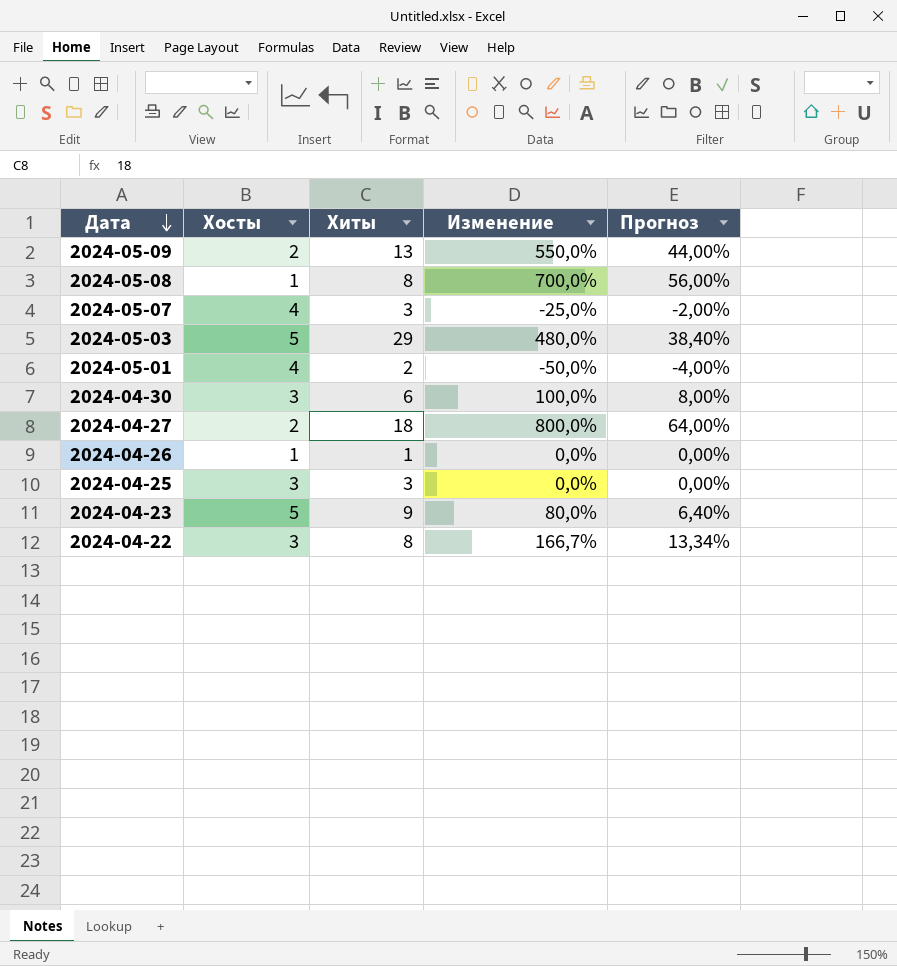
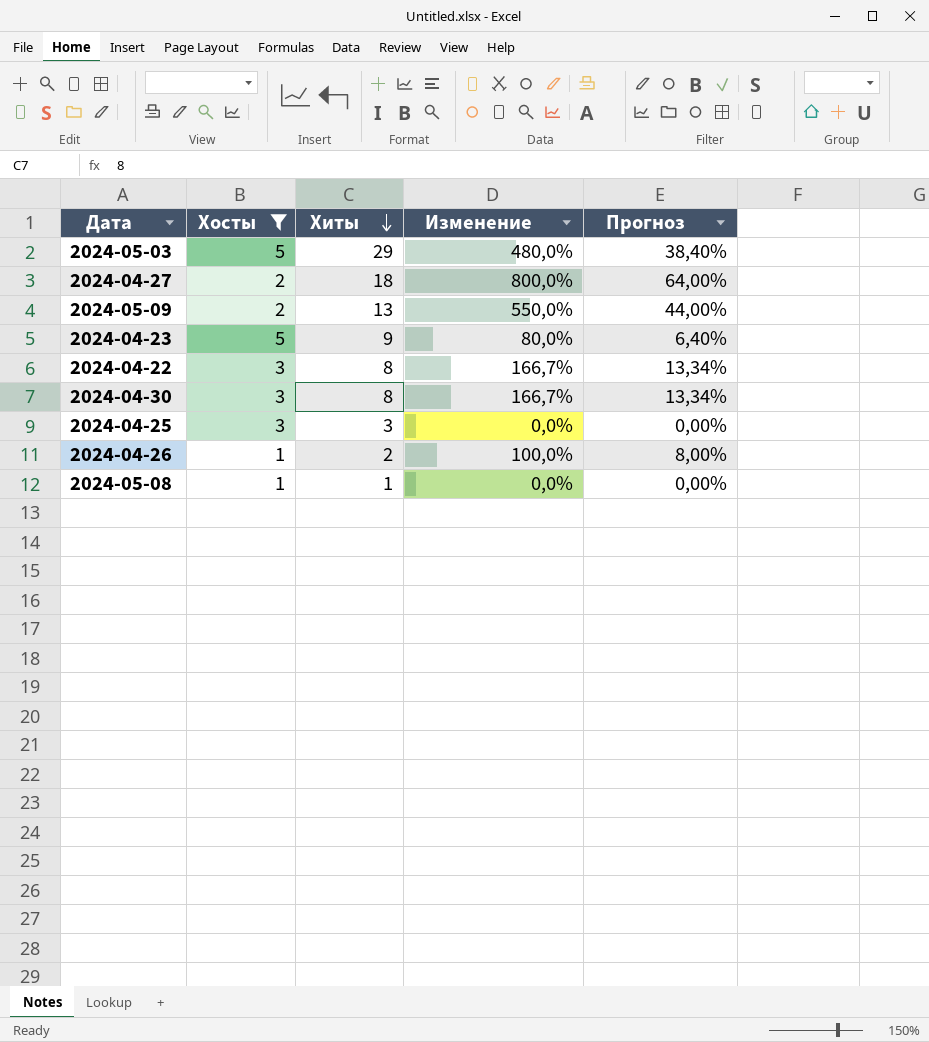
filter: none -> Хосты != 4
row order: Дата descending -> Хиты descending
2024-04-30 | Хиты: 6 -> 8
2024-04-30 | Изменение: 100,0% -> 166,7%
2024-04-30 | Прогноз: 8,00% -> 13,34%
2024-04-26 | Хиты: 1 -> 2
2024-04-26 | Изменение: 0,0% -> 100,0%
2024-04-26 | Прогноз: 0,00% -> 8,00%
2024-05-08 | Хиты: 8 -> 1
2024-05-08 | Изменение: 700,0% -> 0,0%
2024-05-08 | Прогноз: 56,00% -> 0,00%

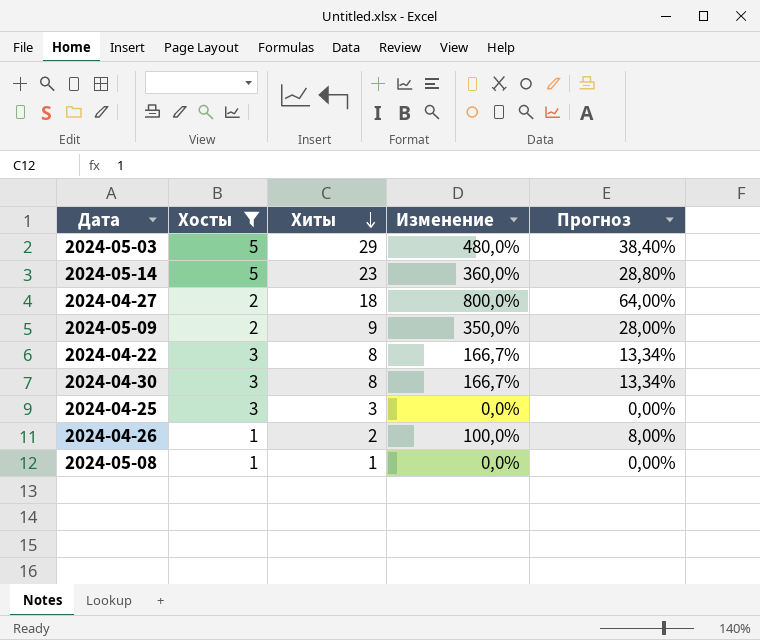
row 2024-04-23: 5 | 9 | 80,0% | 6,40% -> none
row 2024-05-14: none -> 5 | 23 | 360,0% | 28,80%
2024-05-09 | Хиты: 13 -> 9
2024-05-09 | Изменение: 550,0% -> 350,0%
2024-05-09 | Прогноз: 44,00% -> 28,00%

